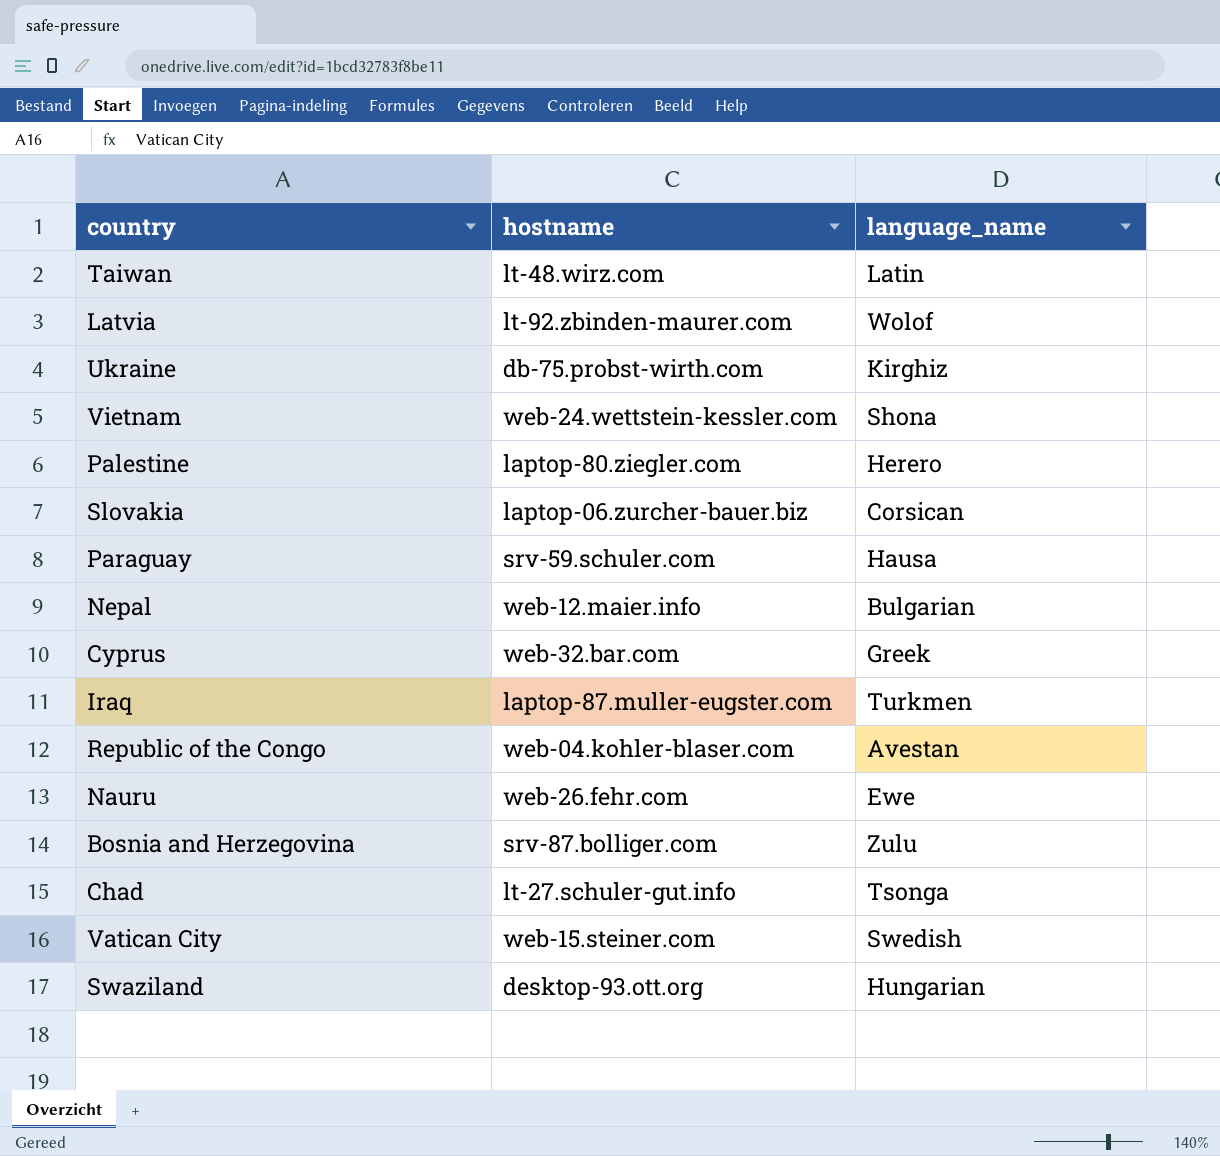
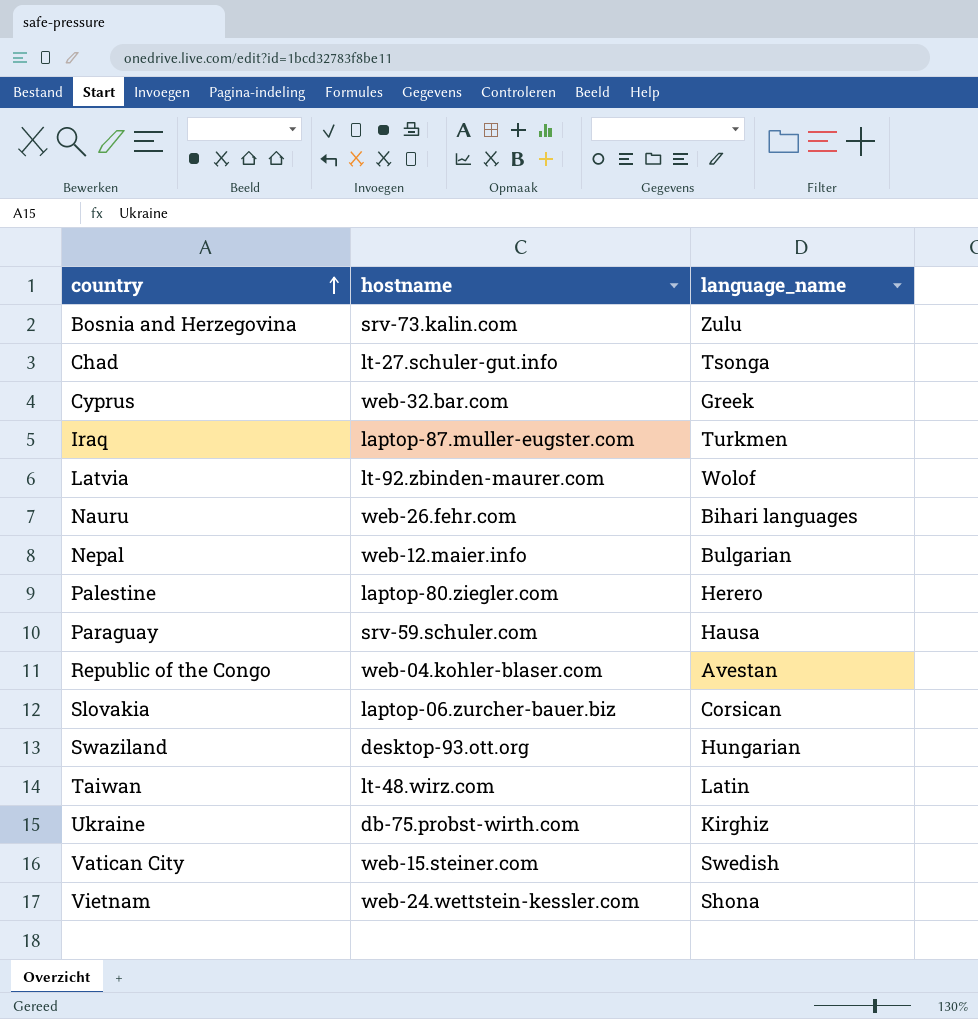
row order: none -> country ascending
Bosnia and Herzegovina | hostname: srv-87.bolliger.com -> srv-73.kalin.com
Nauru | language_name: Ewe -> Bihari languages

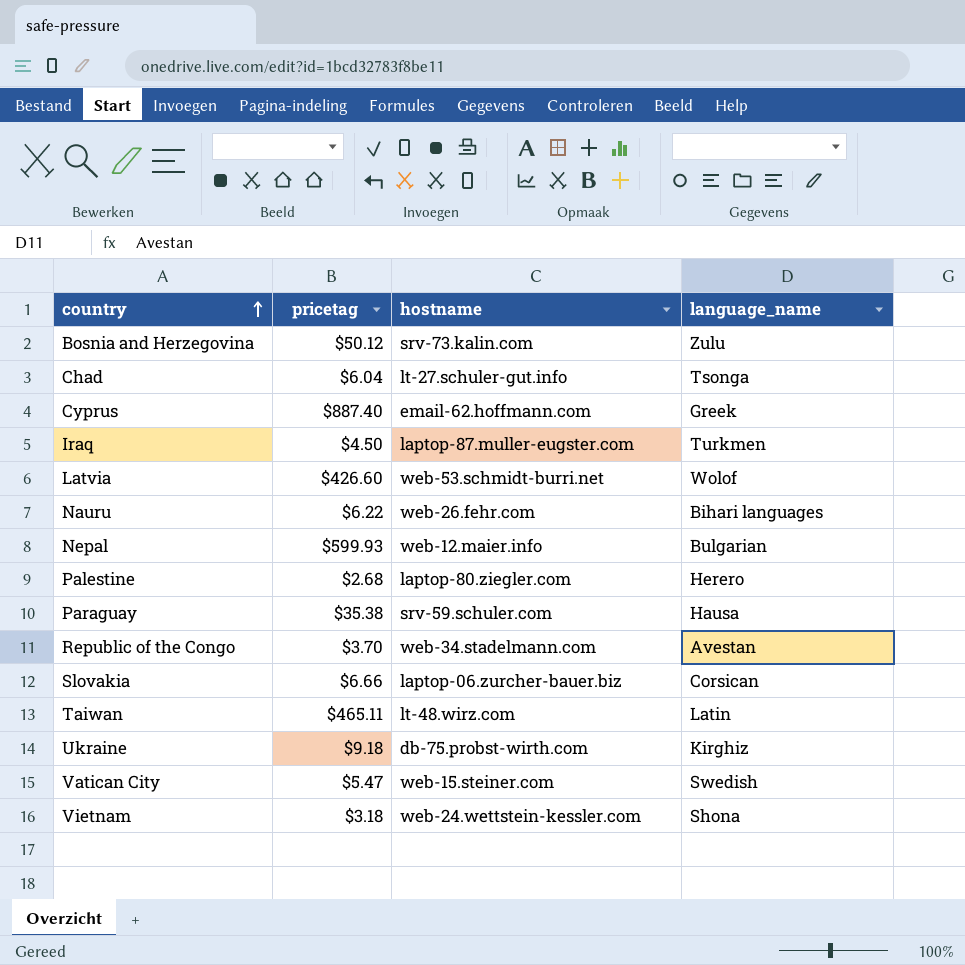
column pricetag | position: none -> 2
row Swaziland: desktop-93.ott.org | Hungarian -> none
Cyprus | hostname: web-32.bar.com -> email-62.hoffmann.com
Latvia | hostname: lt-92.zbinden-maurer.com -> web-53.schmidt-burri.net
Republic of the Congo | hostname: web-04.kohler-blaser.com -> web-34.stadelmann.com

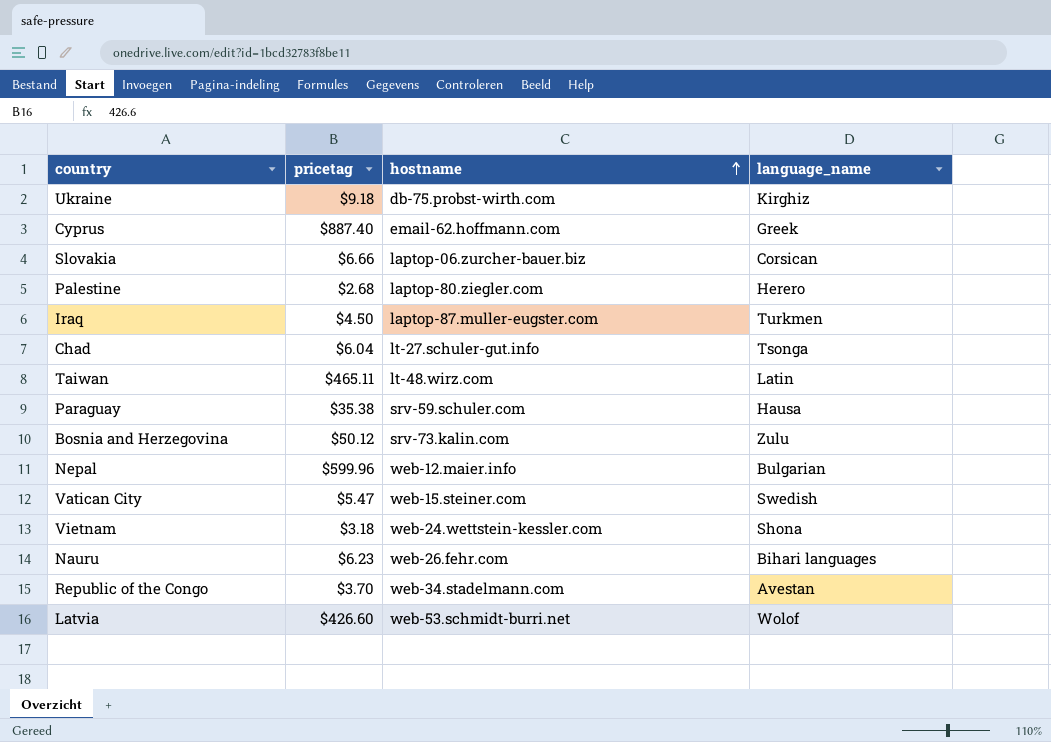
row order: country ascending -> hostname ascending
Nepal | pricetag: $599.93 -> $599.96
Nauru | pricetag: $6.22 -> $6.23

